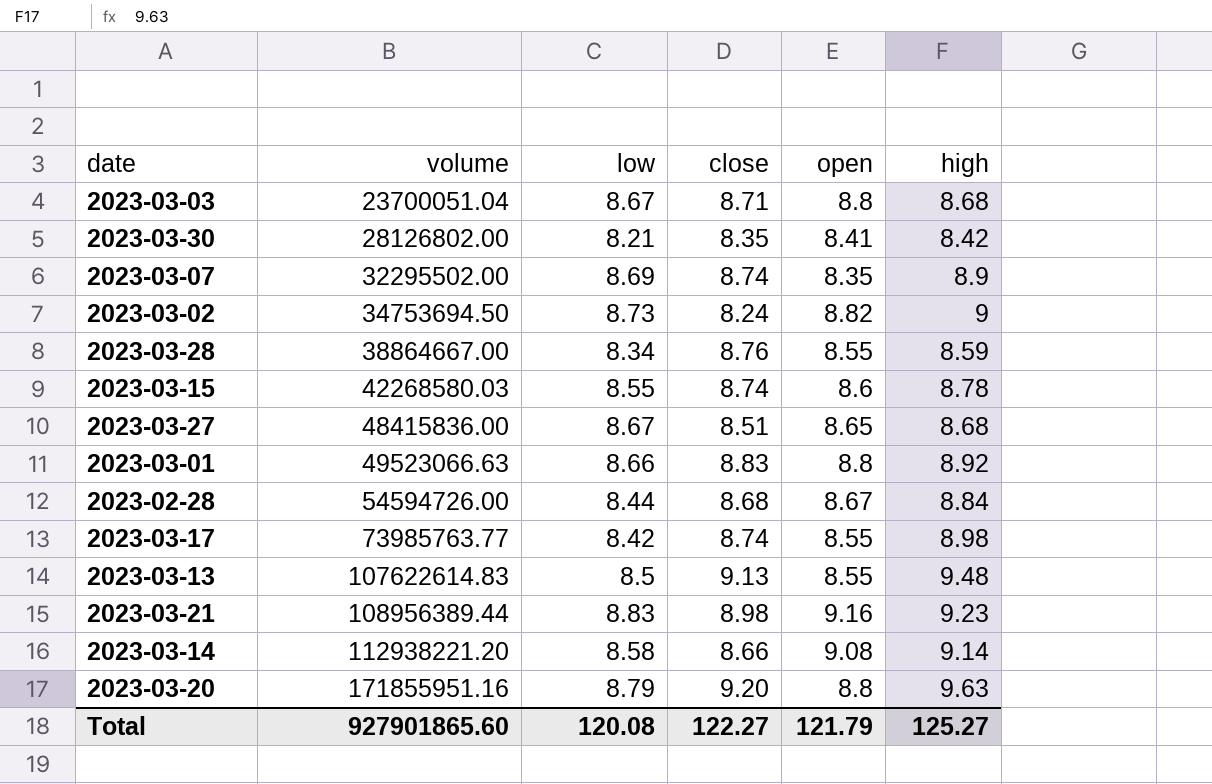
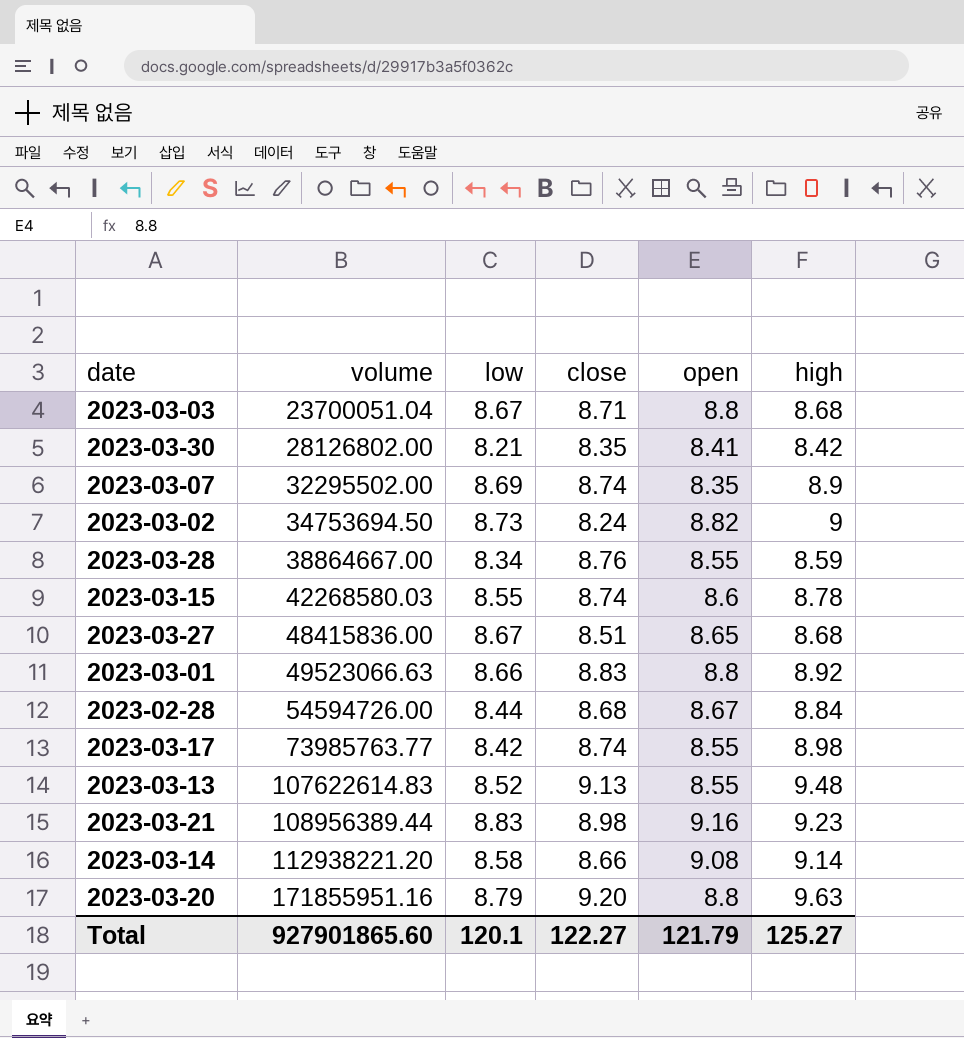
2023-03-13 | low: 8.5 -> 8.52
Total | low: 120.08 -> 120.1

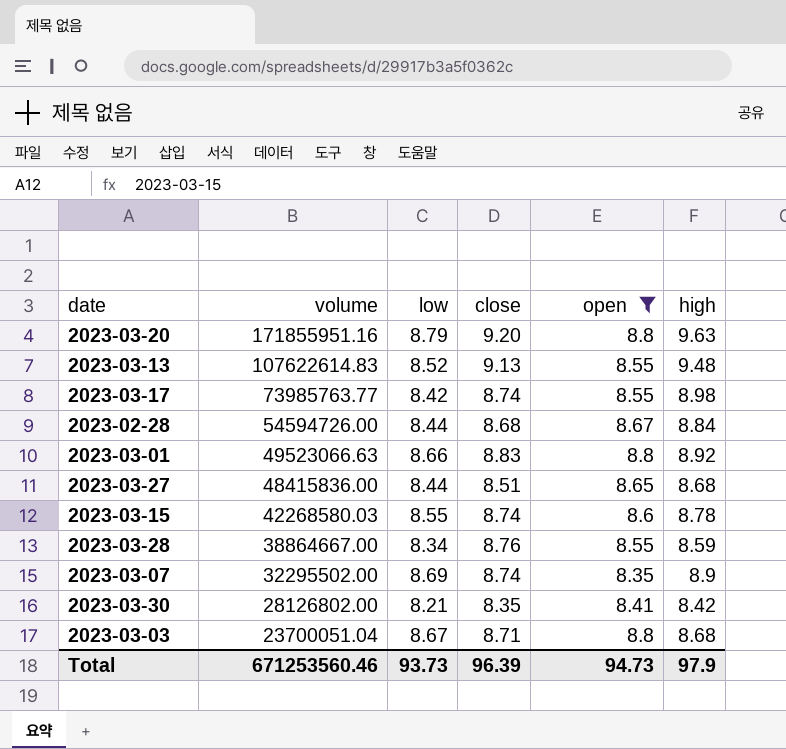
filter: none -> open <= 8.8
row order: volume ascending -> volume descending
2023-03-27 | low: 8.67 -> 8.44
Total | volume: 927901865.60 -> 671253560.46
Total | low: 120.1 -> 93.73
Total | close: 122.27 -> 96.39
Total | open: 121.79 -> 94.73
Total | high: 125.27 -> 97.9

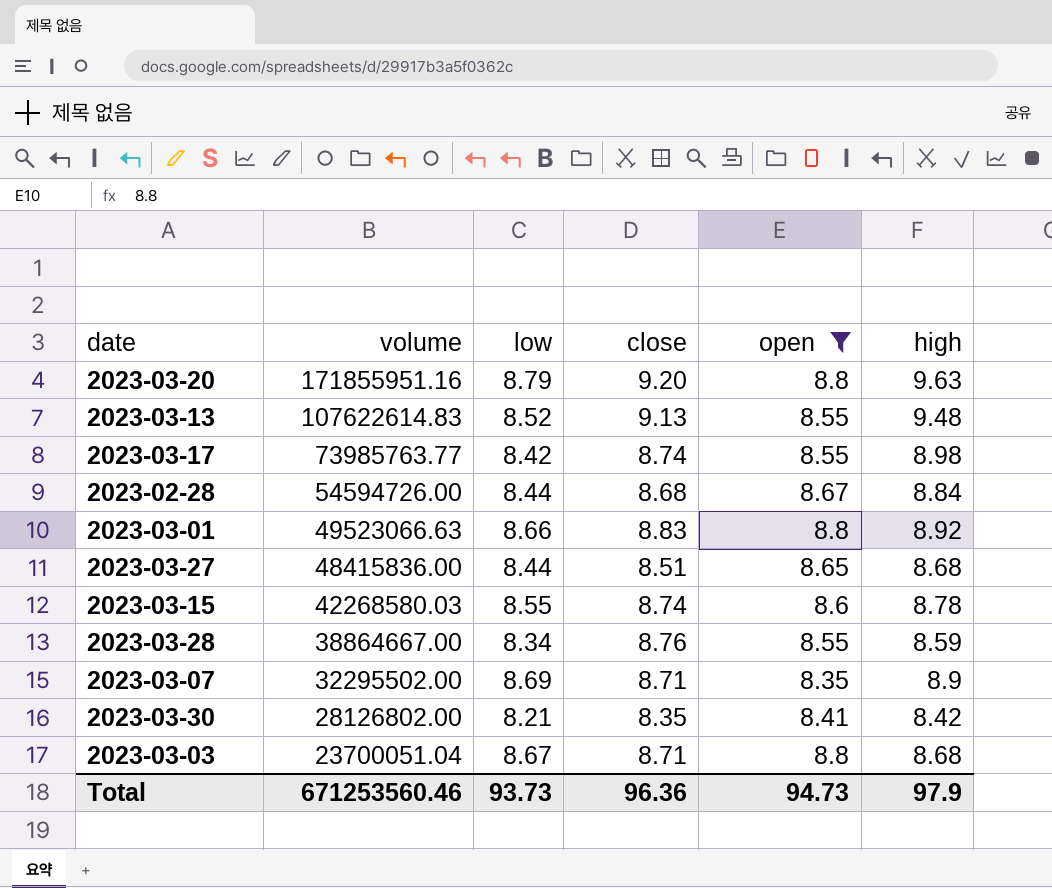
2023-03-07 | close: 8.74 -> 8.71
Total | close: 96.39 -> 96.36

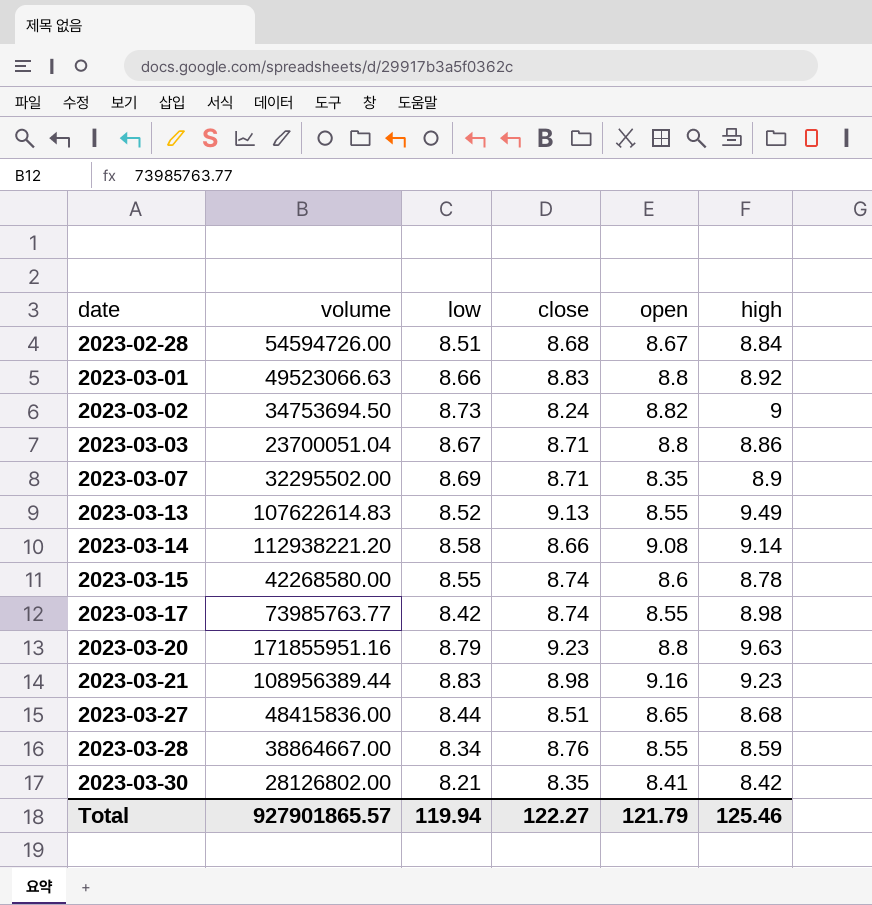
filter: open <= 8.8 -> none
row order: volume descending -> date ascending
2023-02-28 | low: 8.44 -> 8.51
2023-03-03 | high: 8.68 -> 8.86
2023-03-13 | high: 9.48 -> 9.49
2023-03-15 | volume: 42268580.03 -> 42268580.00
2023-03-20 | close: 9.20 -> 9.23
Total | volume: 671253560.46 -> 927901865.57
Total | low: 93.73 -> 119.94
Total | close: 96.36 -> 122.27
Total | open: 94.73 -> 121.79
Total | high: 97.9 -> 125.46

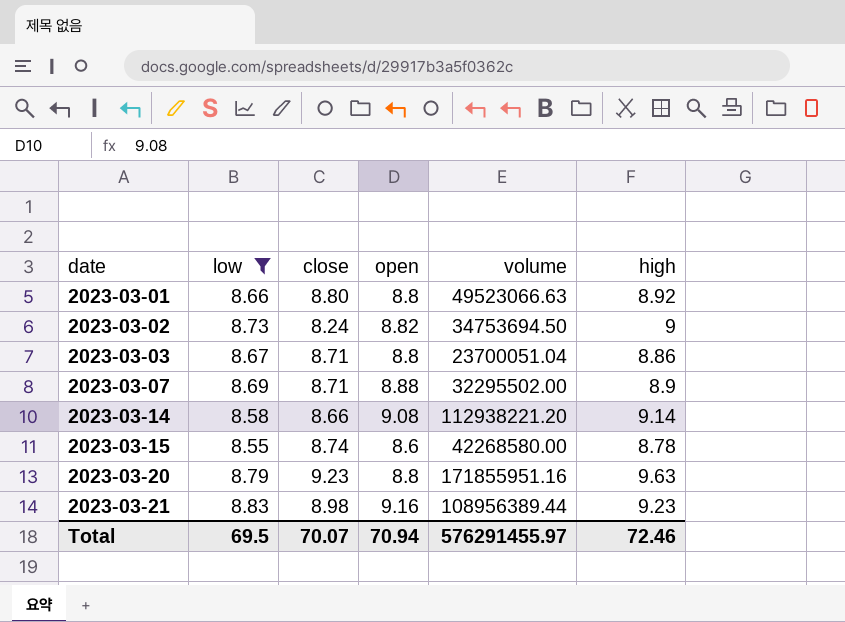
filter: none -> low >= 8.55
column volume | position: 2 -> 5
2023-03-01 | close: 8.83 -> 8.80
2023-03-07 | open: 8.35 -> 8.88
Total | low: 119.94 -> 69.5
Total | close: 122.27 -> 70.07
Total | open: 121.79 -> 70.94
Total | volume: 927901865.57 -> 576291455.97
Total | high: 125.46 -> 72.46

